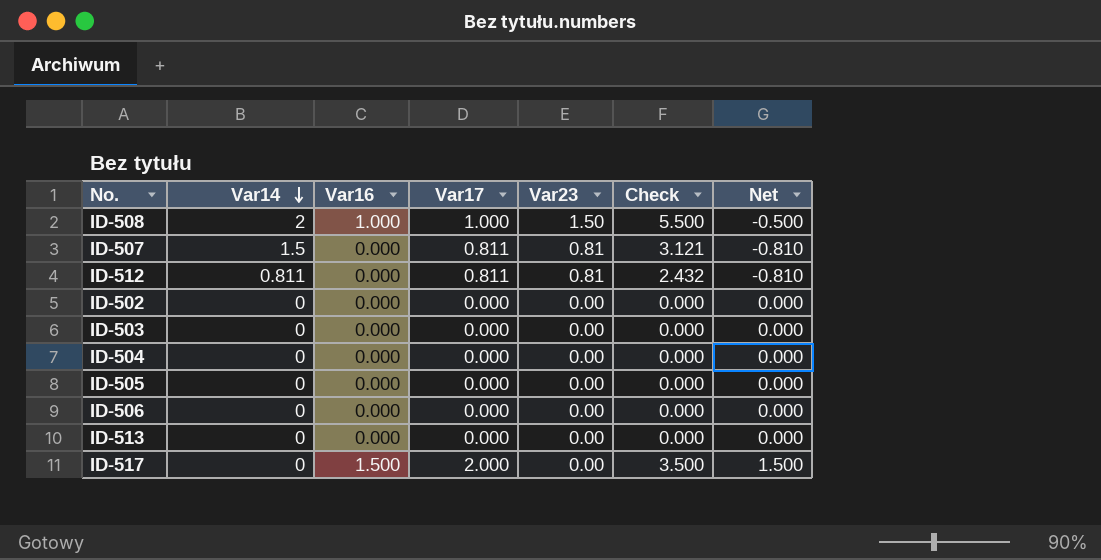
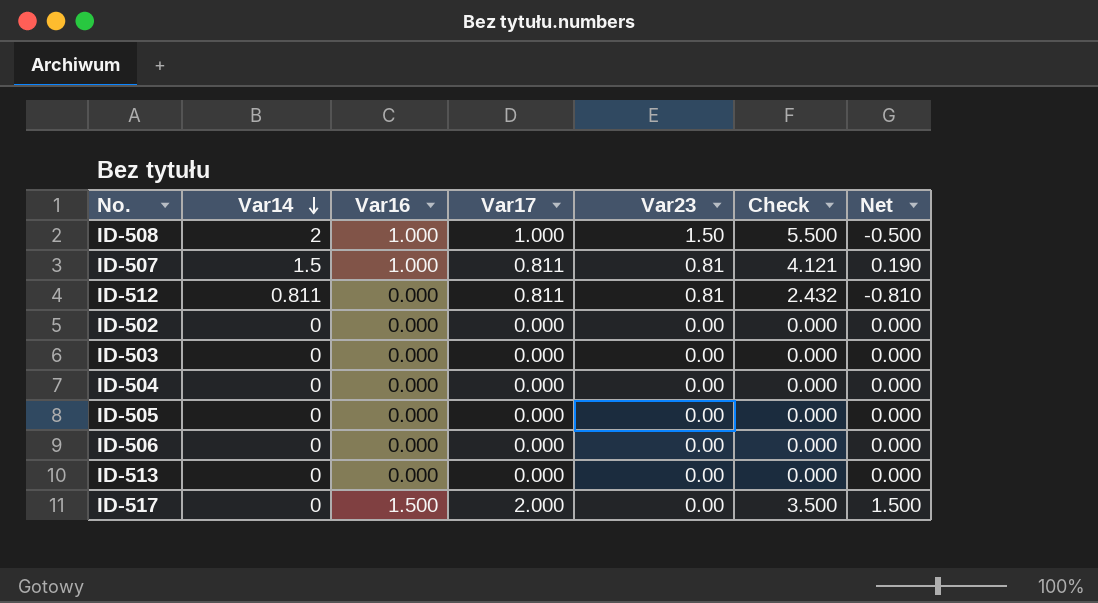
ID-507 | Var16: 0.000 -> 1.000
ID-507 | Check: 3.121 -> 4.121
ID-507 | Net: -0.810 -> 0.190

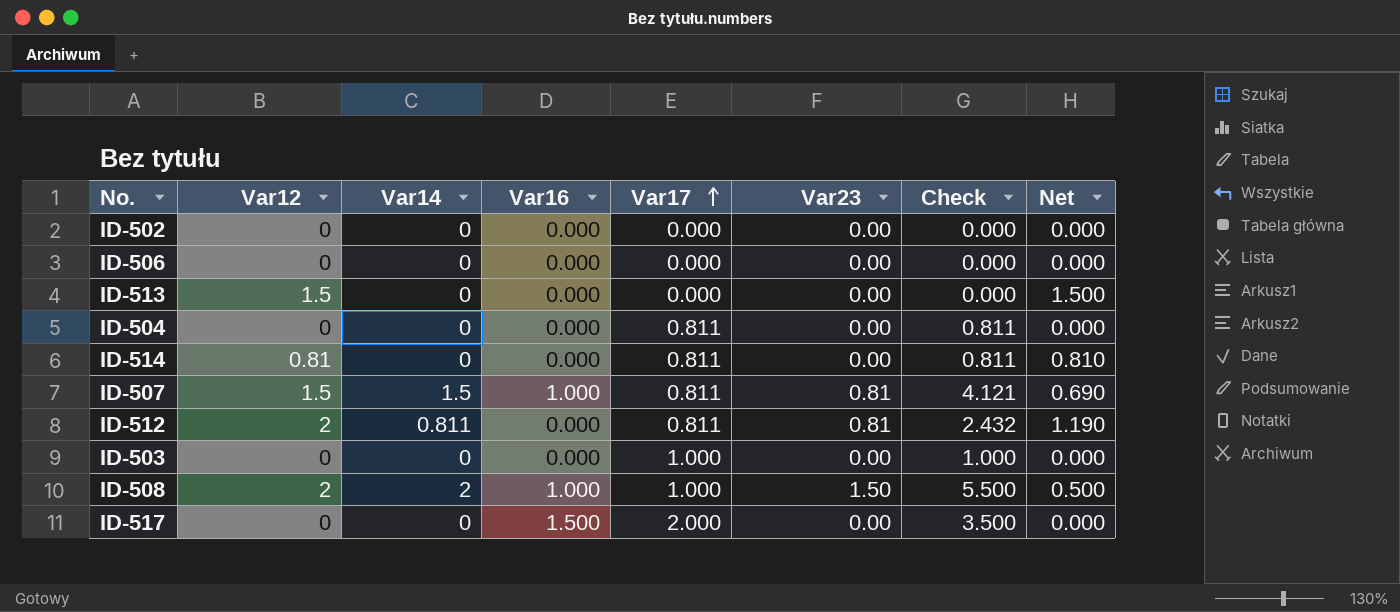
row order: Var14 descending -> Var17 ascending
column Var12 | position: none -> 2
column Net | formula: [Var16] - [Var23] -> [Var12] - [Var23]
row ID-505: 0 | 0.000 | 0.000 | 0.00 | 0.000 | 0.000 -> none
ID-504 | Var17: 0.000 -> 0.811
ID-504 | Check: 0.000 -> 0.811
row ID-514: none -> 0.81 | 0 | 0.000 | 0.811 | 0.00 | 0.811 | 0.810
ID-503 | Var17: 0.000 -> 1.000
ID-503 | Check: 0.000 -> 1.000

